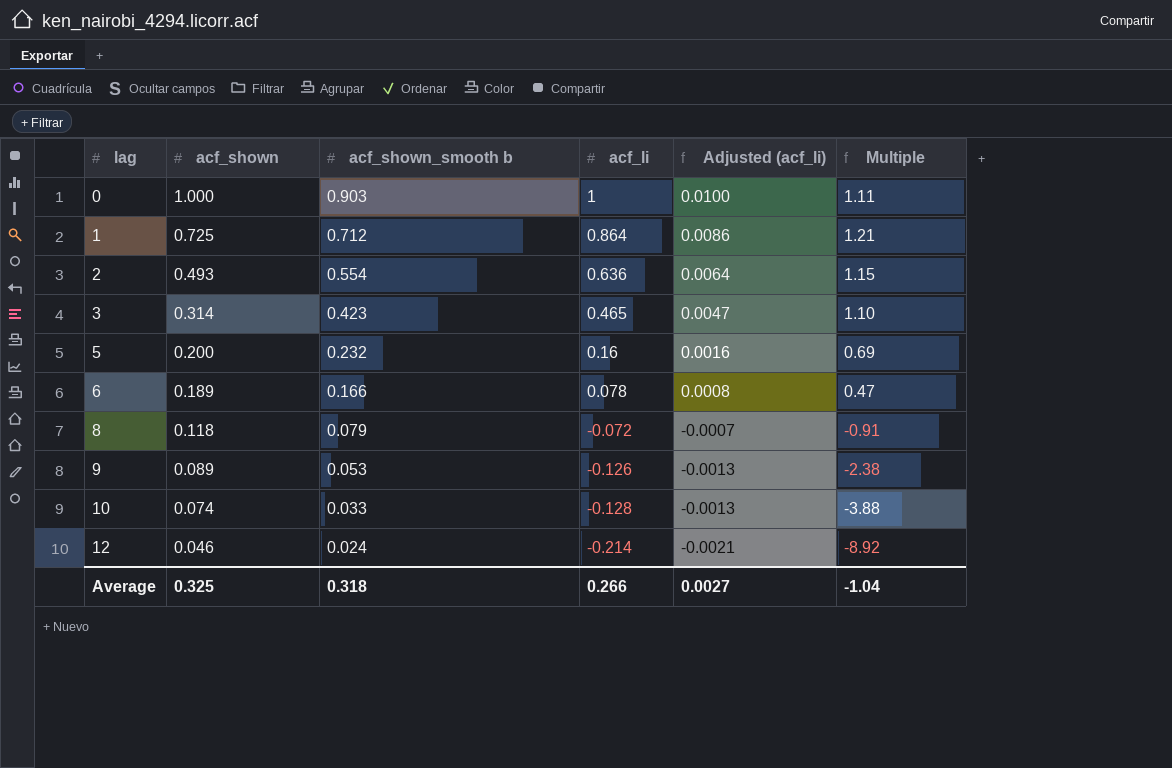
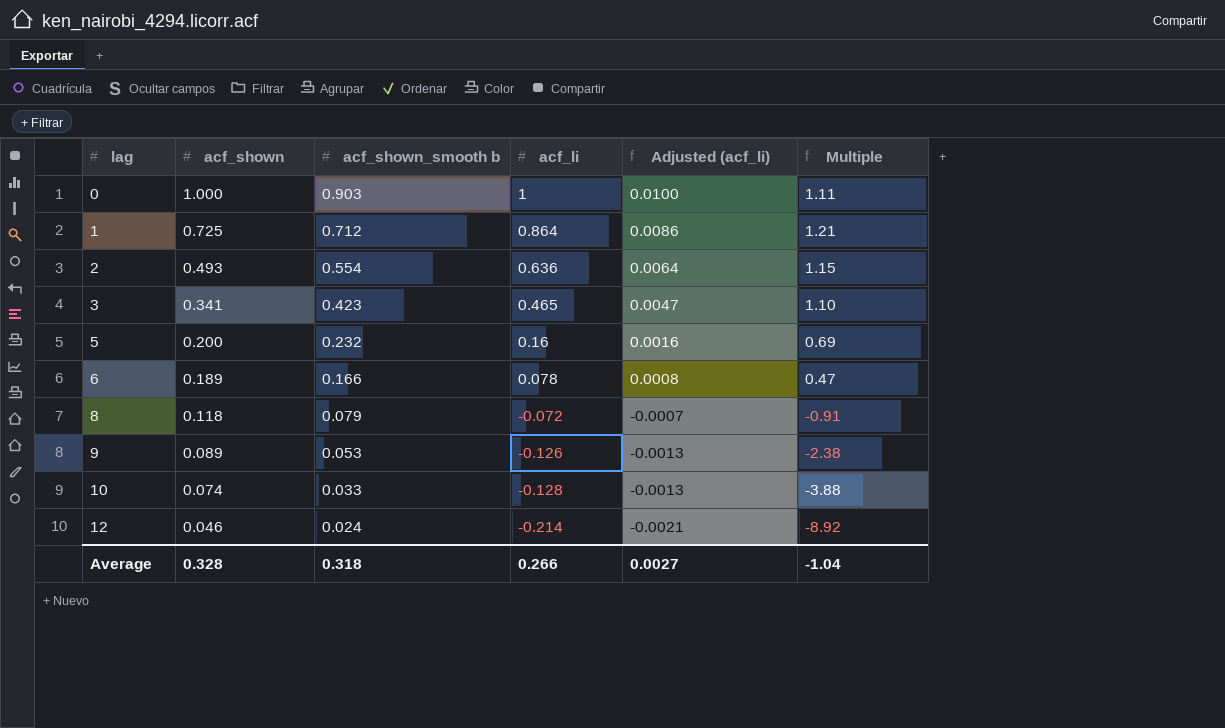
3 | acf_shown: 0.314 -> 0.341
Average | acf_shown: 0.325 -> 0.328

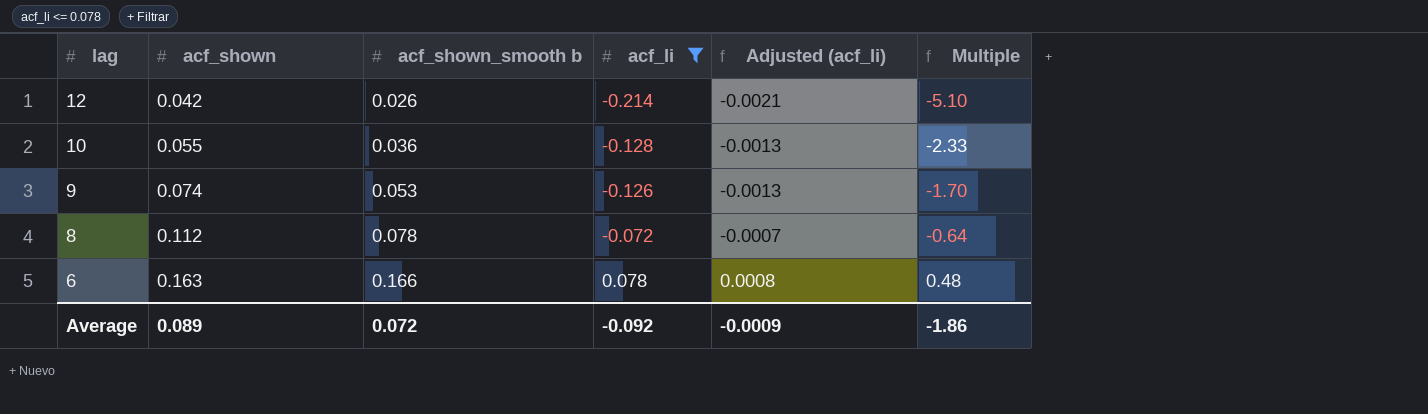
filter: none -> acf_li <= 0.078
row order: lag ascending -> lag descending
column Multiple | formula: [acf_li] / [acf_shown_smooth b] -> [acf_li] / [acf_shown]
12 | acf_shown: 0.046 -> 0.042
12 | acf_shown_smooth b: 0.024 -> 0.026
10 | acf_shown: 0.074 -> 0.055
10 | acf_shown_smooth b: 0.033 -> 0.036
9 | acf_shown: 0.089 -> 0.074
8 | acf_shown: 0.118 -> 0.112
8 | acf_shown_smooth b: 0.079 -> 0.078
6 | acf_shown: 0.189 -> 0.163
Average | acf_shown: 0.328 -> 0.089
Average | acf_shown_smooth b: 0.318 -> 0.072
Average | acf_li: 0.266 -> -0.092
Average | Adjusted (acf_li): 0.0027 -> -0.0009
Average | Multiple: -1.04 -> -1.86

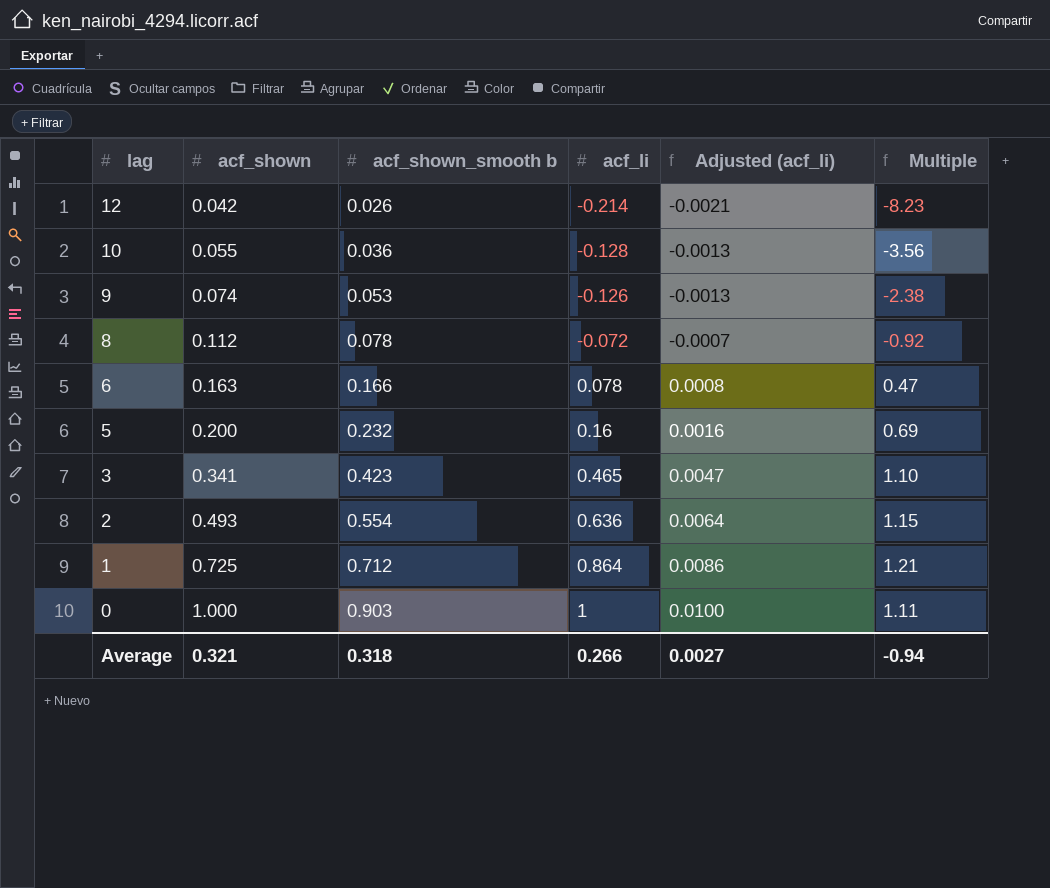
filter: acf_li <= 0.078 -> none
column Multiple | formula: [acf_li] / [acf_shown] -> [acf_li] / [acf_shown_smooth b]
Average | acf_shown: 0.089 -> 0.321
Average | acf_shown_smooth b: 0.072 -> 0.318
Average | acf_li: -0.092 -> 0.266
Average | Adjusted (acf_li): -0.0009 -> 0.0027
Average | Multiple: -1.86 -> -0.94

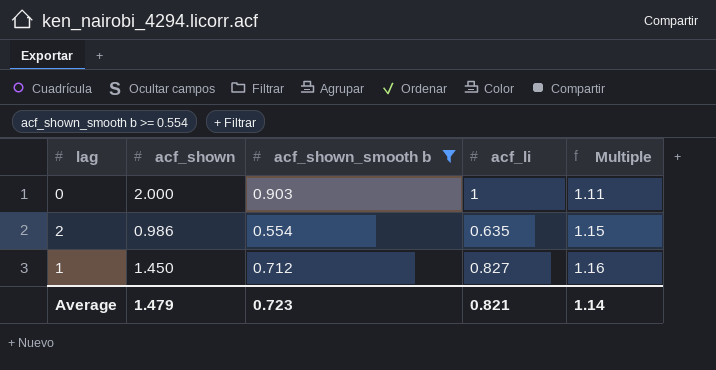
filter: none -> acf_shown_smooth b >= 0.554
row order: lag descending -> Multiple ascending
column Adjusted (acf_li) | formula: [acf_li] * 0.01 -> none
0 | acf_shown: 1.000 -> 2.000
2 | acf_shown: 0.493 -> 0.986
2 | acf_li: 0.636 -> 0.635
1 | acf_shown: 0.725 -> 1.450
1 | acf_li: 0.864 -> 0.827
1 | Multiple: 1.21 -> 1.16
Average | acf_shown: 0.321 -> 1.479
Average | acf_shown_smooth b: 0.318 -> 0.723
Average | acf_li: 0.266 -> 0.821
Average | Multiple: -0.94 -> 1.14

